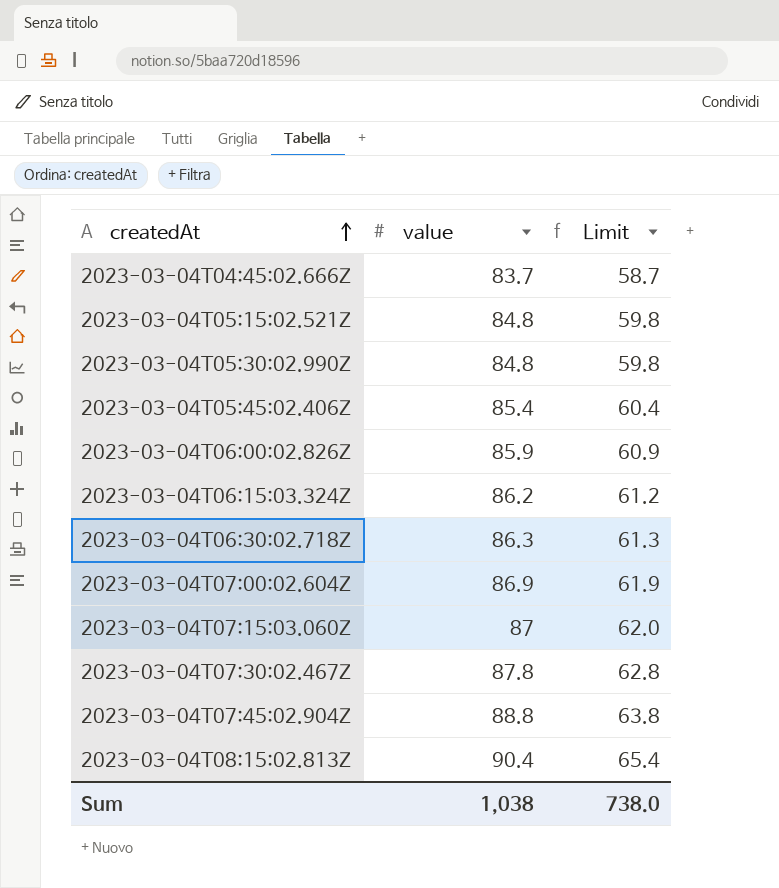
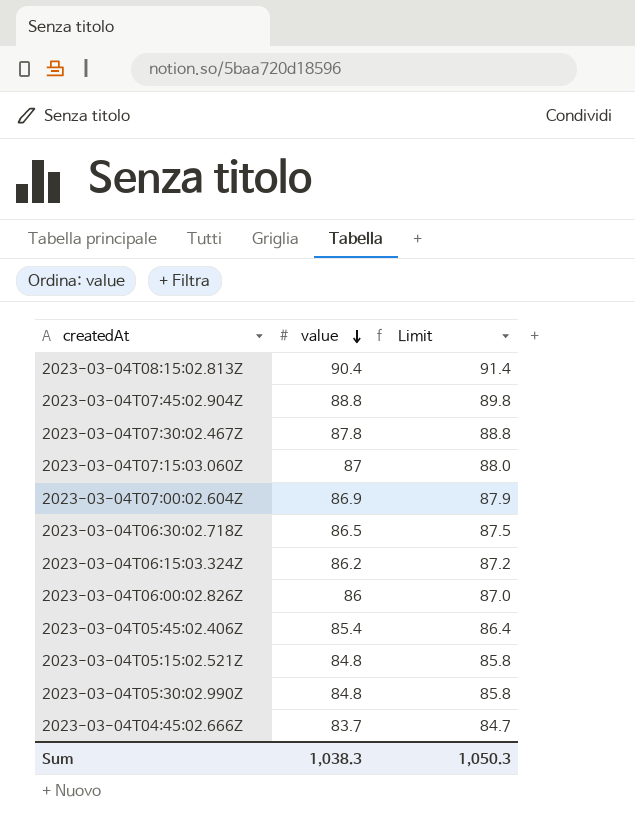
row order: createdAt ascending -> value descending
column Limit | formula: [value] - 25 -> [value] + 1
2023-03-04T06:30:02.718Z | value: 86.3 -> 86.5
2023-03-04T06:00:02.826Z | value: 85.9 -> 86
Sum | value: 1,038 -> 1,038.3
Sum | Limit: 738.0 -> 1,050.3

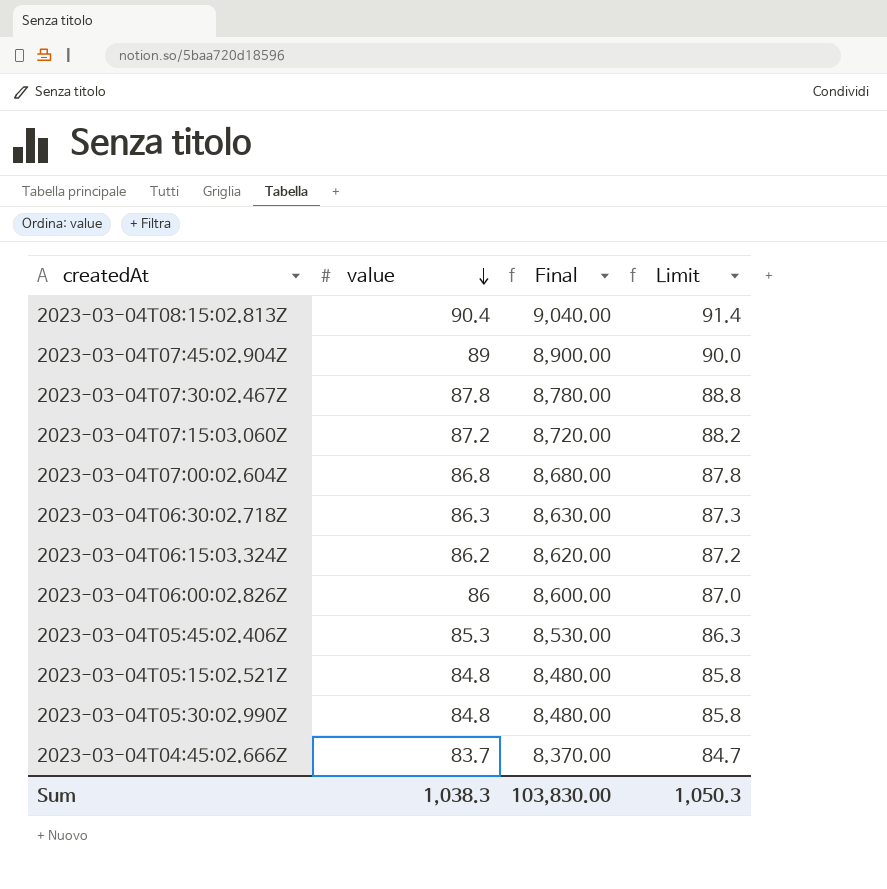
column Final | formula: none -> [value] * 100
2023-03-04T07:45:02.904Z | value: 88.8 -> 89
2023-03-04T07:45:02.904Z | Limit: 89.8 -> 90.0
2023-03-04T07:15:03.060Z | value: 87 -> 87.2
2023-03-04T07:15:03.060Z | Limit: 88.0 -> 88.2
2023-03-04T07:00:02.604Z | value: 86.9 -> 86.8
2023-03-04T07:00:02.604Z | Limit: 87.9 -> 87.8
2023-03-04T06:30:02.718Z | value: 86.5 -> 86.3
2023-03-04T06:30:02.718Z | Limit: 87.5 -> 87.3
2023-03-04T05:45:02.406Z | value: 85.4 -> 85.3
2023-03-04T05:45:02.406Z | Limit: 86.4 -> 86.3

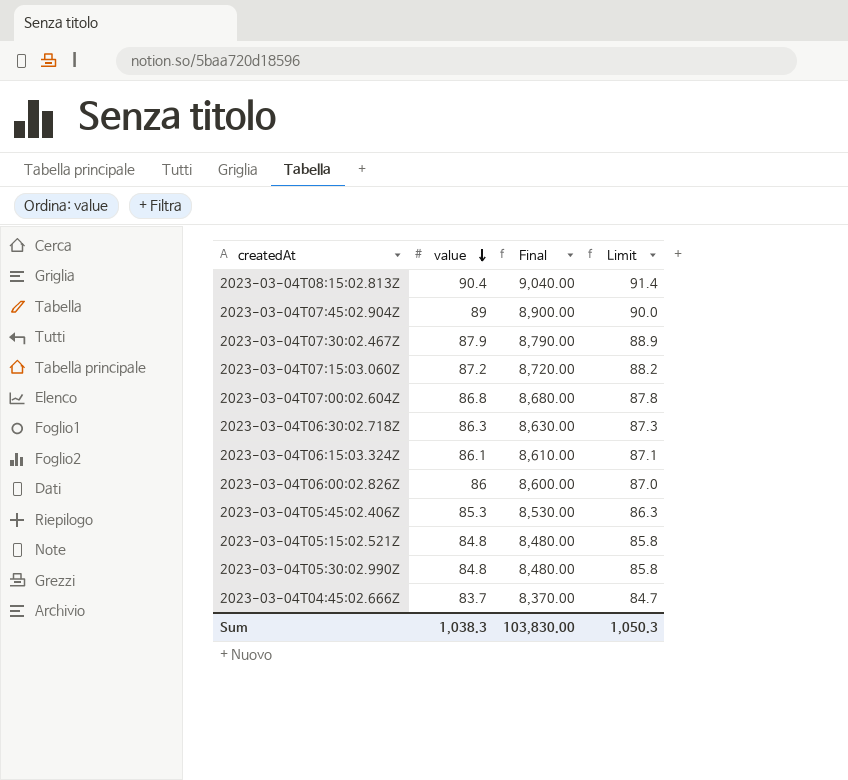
2023-03-04T07:30:02.467Z | value: 87.8 -> 87.9
2023-03-04T07:30:02.467Z | Final: 8,780.00 -> 8,790.00
2023-03-04T07:30:02.467Z | Limit: 88.8 -> 88.9
2023-03-04T06:15:03.324Z | value: 86.2 -> 86.1
2023-03-04T06:15:03.324Z | Final: 8,620.00 -> 8,610.00
2023-03-04T06:15:03.324Z | Limit: 87.2 -> 87.1

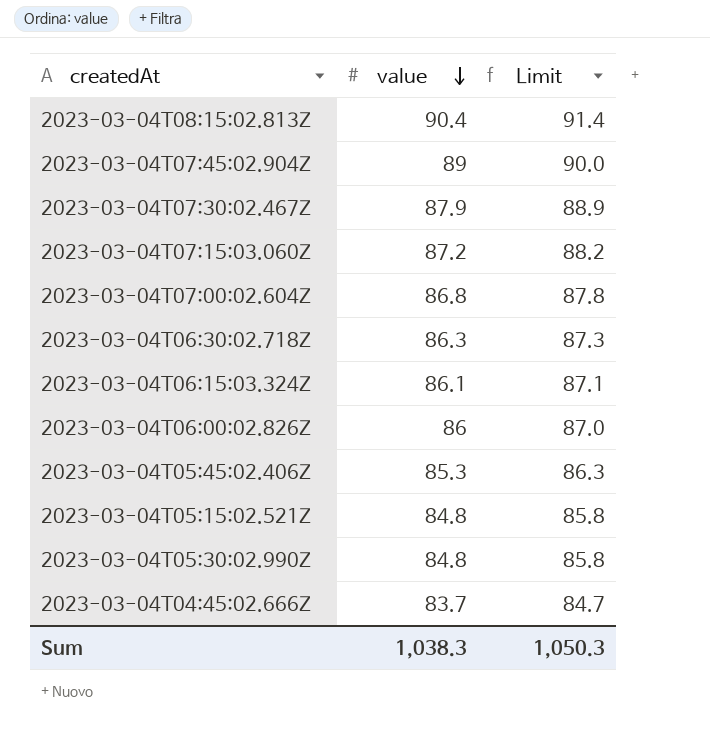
column Final | formula: [value] * 100 -> none

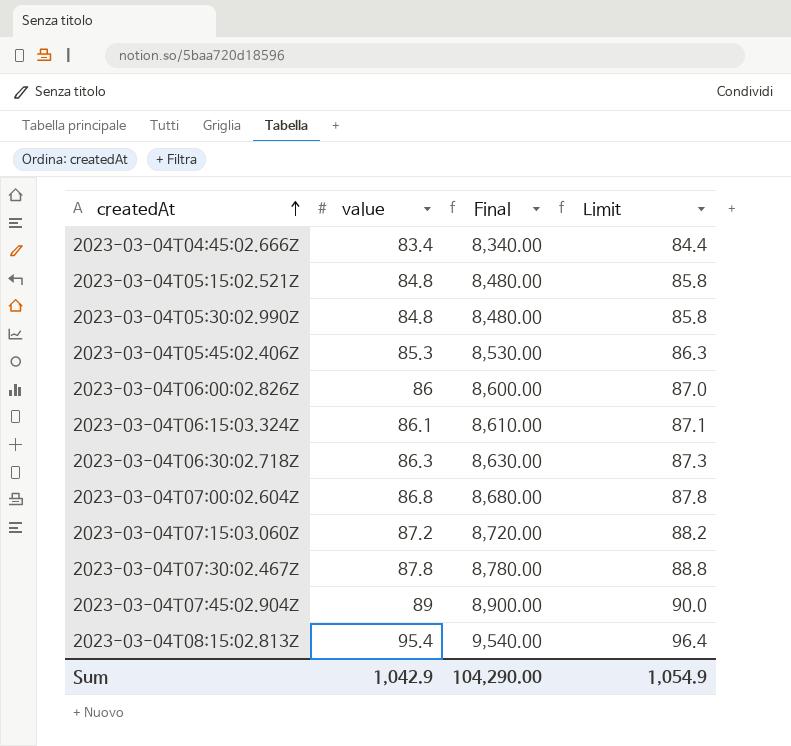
row order: value descending -> createdAt ascending
column Final | formula: none -> [value] * 100
2023-03-04T04:45:02.666Z | value: 83.7 -> 83.4
2023-03-04T04:45:02.666Z | Limit: 84.7 -> 84.4
2023-03-04T07:30:02.467Z | value: 87.9 -> 87.8
2023-03-04T07:30:02.467Z | Limit: 88.9 -> 88.8
2023-03-04T08:15:02.813Z | value: 90.4 -> 95.4
2023-03-04T08:15:02.813Z | Limit: 91.4 -> 96.4
Sum | value: 1,038.3 -> 1,042.9
Sum | Limit: 1,050.3 -> 1,054.9

